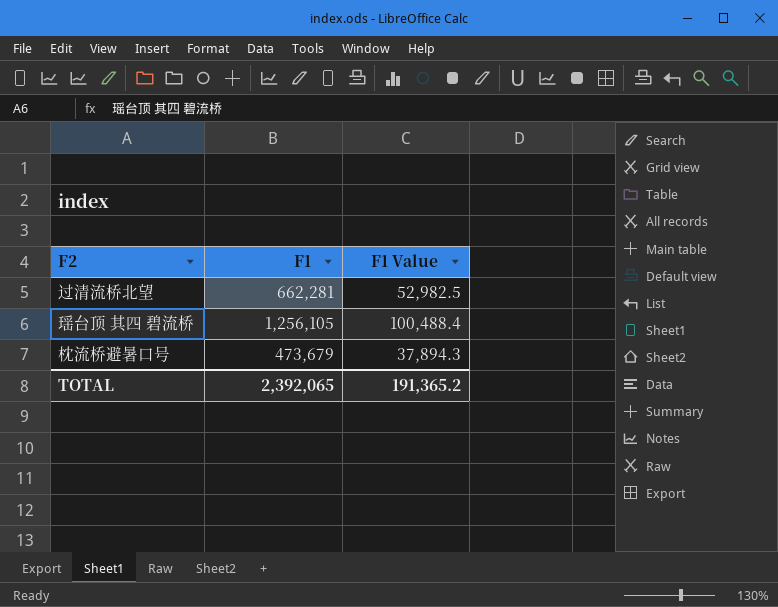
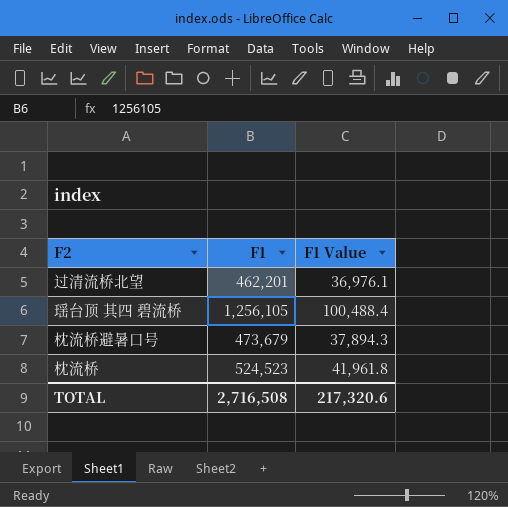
过清流桥北望 | F1: 662,281 -> 462,201
过清流桥北望 | F1 Value: 52,982.5 -> 36,976.1
row 枕流桥: none -> 524,523 | 41,961.8
TOTAL | F1: 2,392,065 -> 2,716,508
TOTAL | F1 Value: 191,365.2 -> 217,320.6

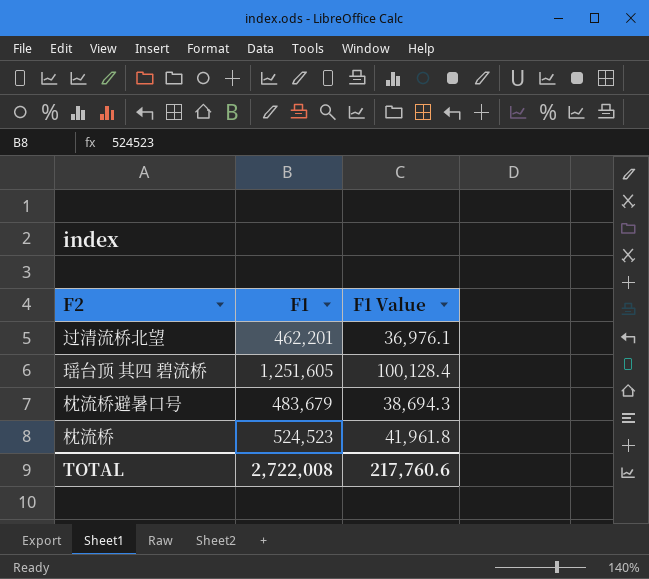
瑶台顶 其四 碧流桥 | F1: 1,256,105 -> 1,251,605
瑶台顶 其四 碧流桥 | F1 Value: 100,488.4 -> 100,128.4
枕流桥避暑口号 | F1: 473,679 -> 483,679
枕流桥避暑口号 | F1 Value: 37,894.3 -> 38,694.3
TOTAL | F1: 2,716,508 -> 2,722,008
TOTAL | F1 Value: 217,320.6 -> 217,760.6

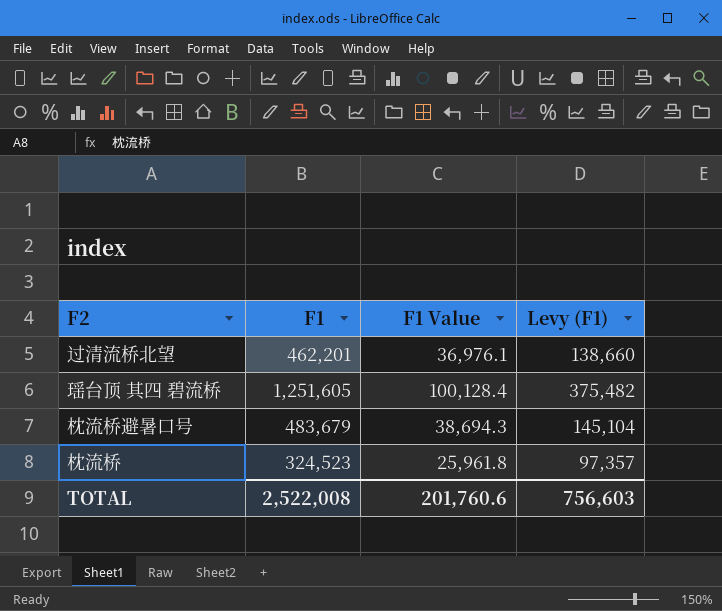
column Levy (F1) | formula: none -> [F1] * 0.3
枕流桥 | F1: 524,523 -> 324,523
枕流桥 | F1 Value: 41,961.8 -> 25,961.8
TOTAL | F1: 2,722,008 -> 2,522,008
TOTAL | F1 Value: 217,760.6 -> 201,760.6

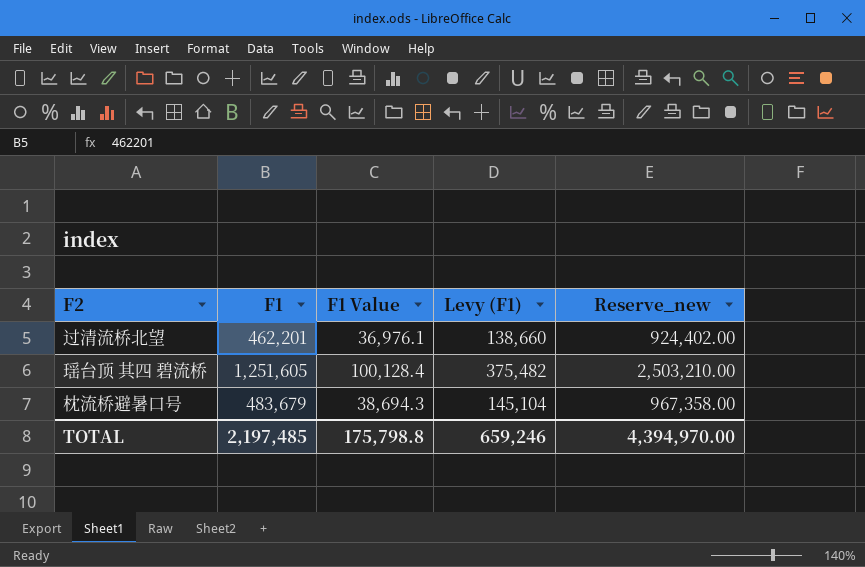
column Reserve_new | formula: none -> [F1] * 2
row 枕流桥: 324,523 | 25,961.8 | 97,357 -> none
TOTAL | F1: 2,522,008 -> 2,197,485
TOTAL | F1 Value: 201,760.6 -> 175,798.8
TOTAL | Levy (F1): 756,603 -> 659,246

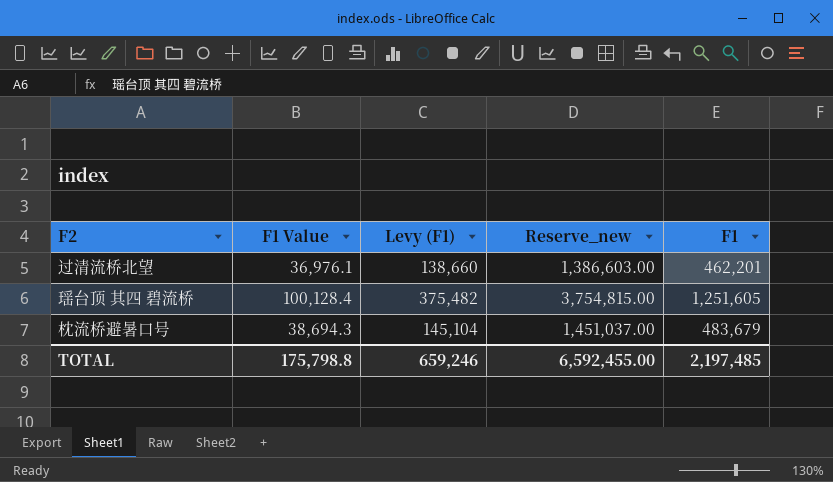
column Reserve_new | formula: [F1] * 2 -> [F1] * 3
column F1 | position: 2 -> 5
TOTAL | Reserve_new: 4,394,970.00 -> 6,592,455.00

